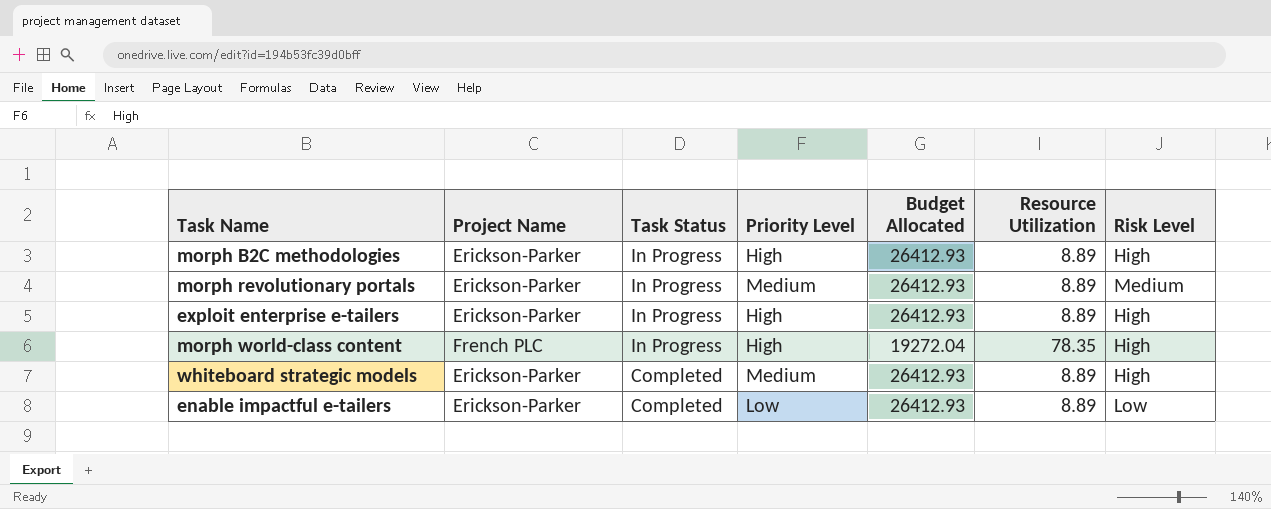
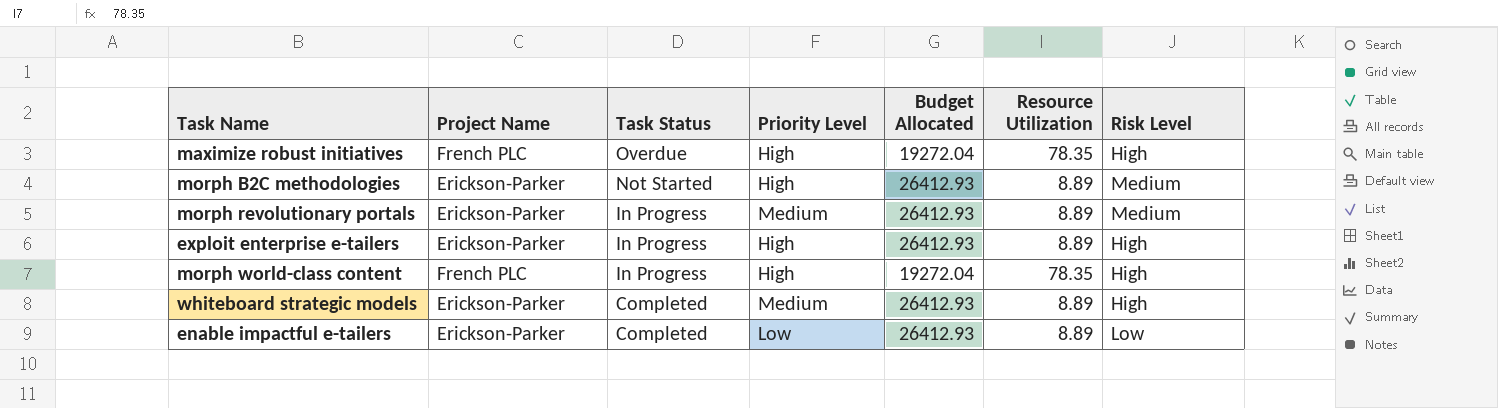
row maximize robust initiatives: none -> French PLC | Overdue | High | 19272.04 | 78.35 | High
morph B2C methodologies | Task Status: In Progress -> Not Started
morph B2C methodologies | Risk Level: High -> Medium

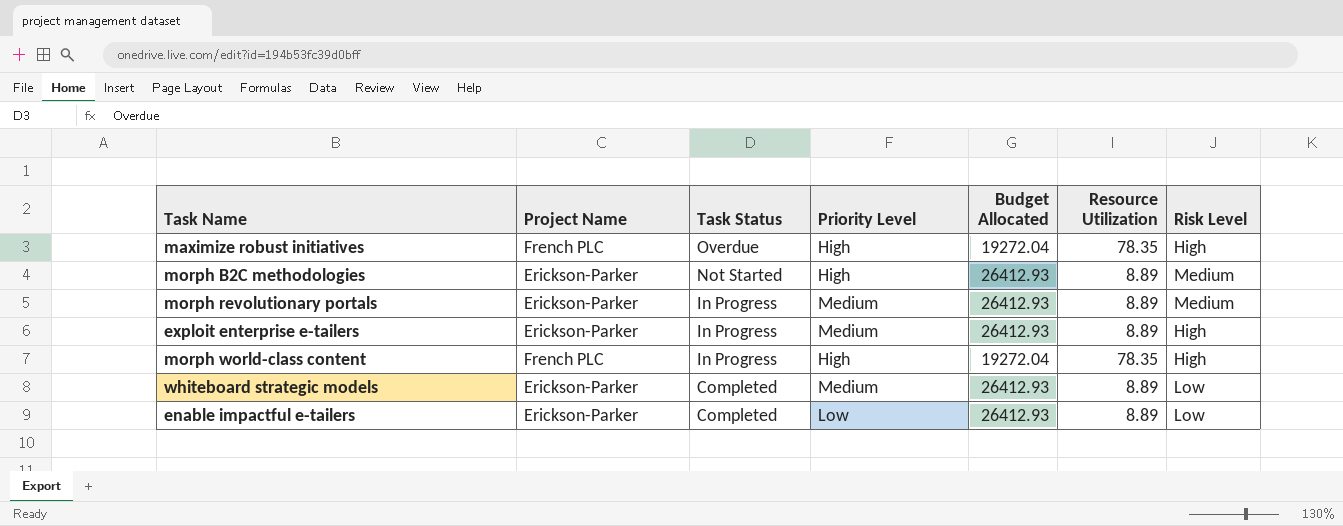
exploit enterprise e-tailers | Priority Level: High -> Medium
whiteboard strategic models | Risk Level: High -> Low

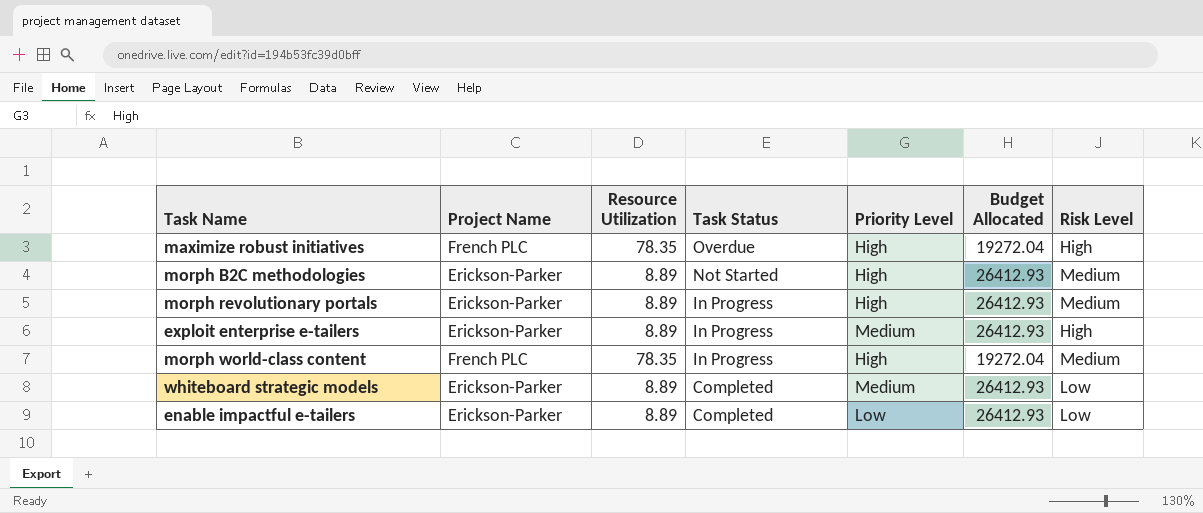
column Resource Utilization | position: 6 -> 3
morph revolutionary portals | Priority Level: Medium -> High
morph world-class content | Risk Level: High -> Medium

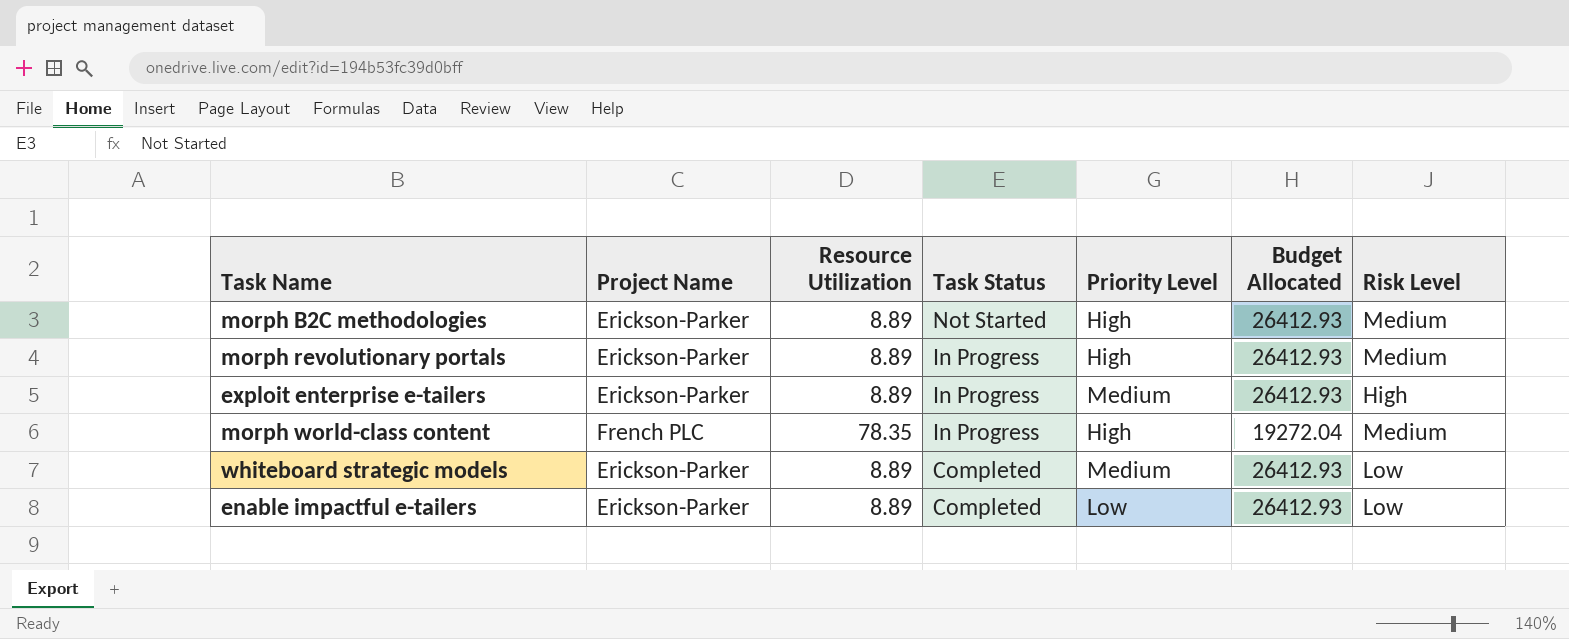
row maximize robust initiatives: French PLC | 78.35 | Overdue | High | 19272.04 | High -> none

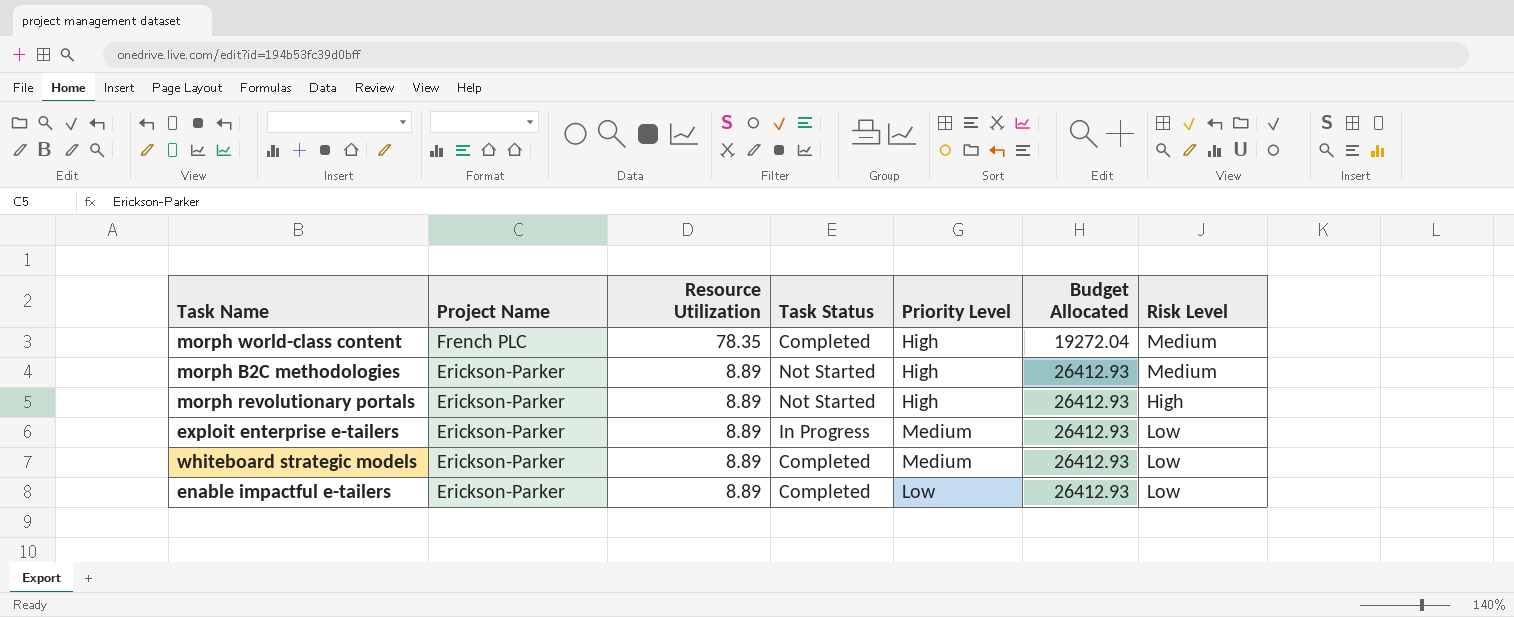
row order: Task Status descending -> Project Name descending
morph world-class content | Task Status: In Progress -> Completed
morph revolutionary portals | Task Status: In Progress -> Not Started
morph revolutionary portals | Risk Level: Medium -> High
exploit enterprise e-tailers | Risk Level: High -> Low

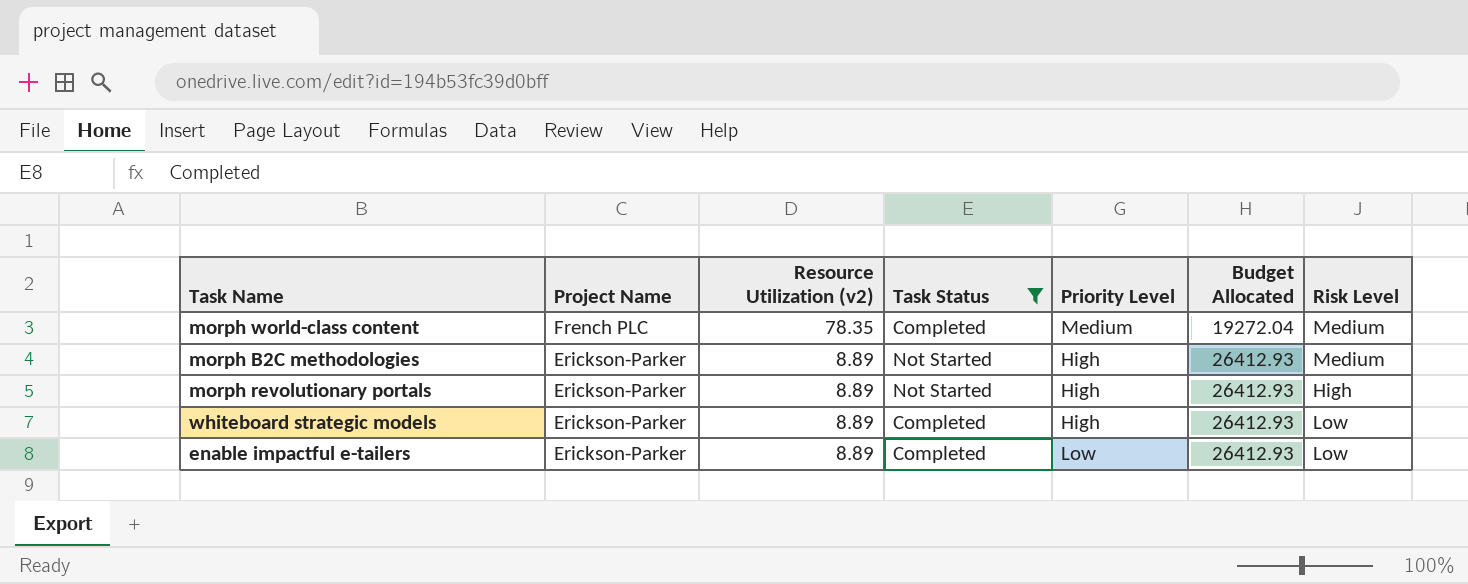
filter: none -> Task Status != In Progress
column name: Resource Utilization -> Resource Utilization (v2)
morph world-class content | Priority Level: High -> Medium
whiteboard strategic models | Priority Level: Medium -> High

